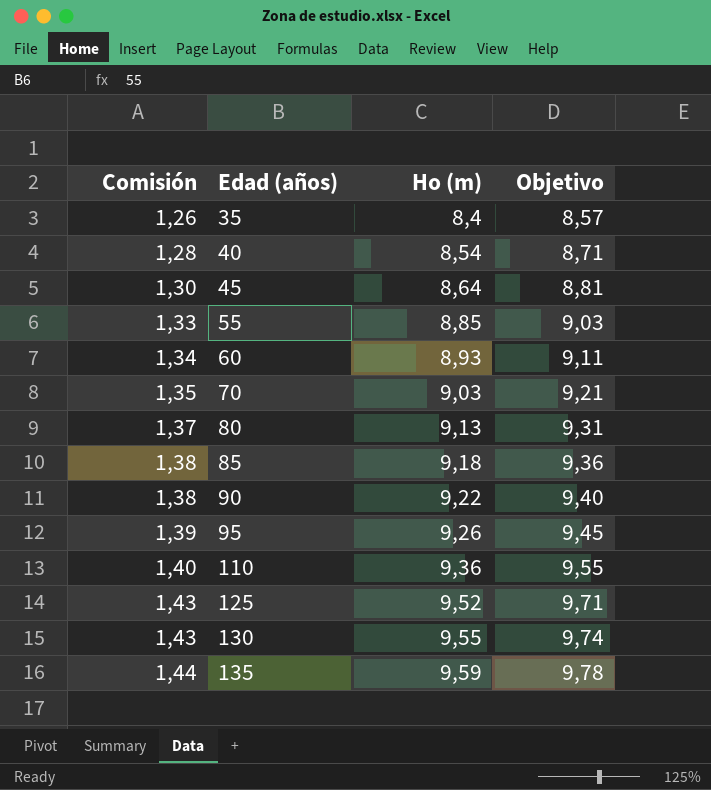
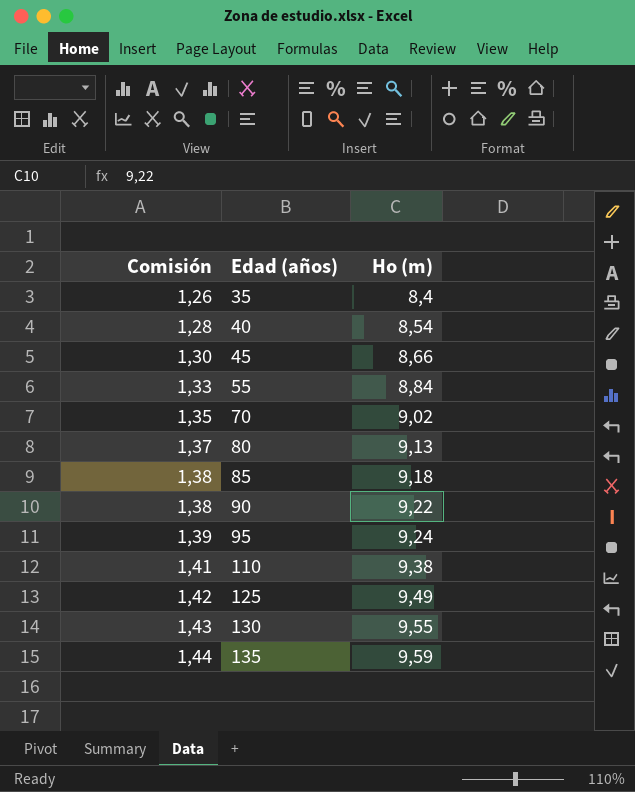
column Objetivo | formula: [Ho (m)] * 1,02 -> none
row 60: 1,34 | 8,93 | 9,11 -> none
45 | Ho (m): 8,64 -> 8,66
55 | Ho (m): 8,85 -> 8,84
70 | Ho (m): 9,03 -> 9,02
95 | Ho (m): 9,26 -> 9,24
110 | Comisión: 1,40 -> 1,41
110 | Ho (m): 9,36 -> 9,38
125 | Comisión: 1,43 -> 1,42
125 | Ho (m): 9,52 -> 9,49

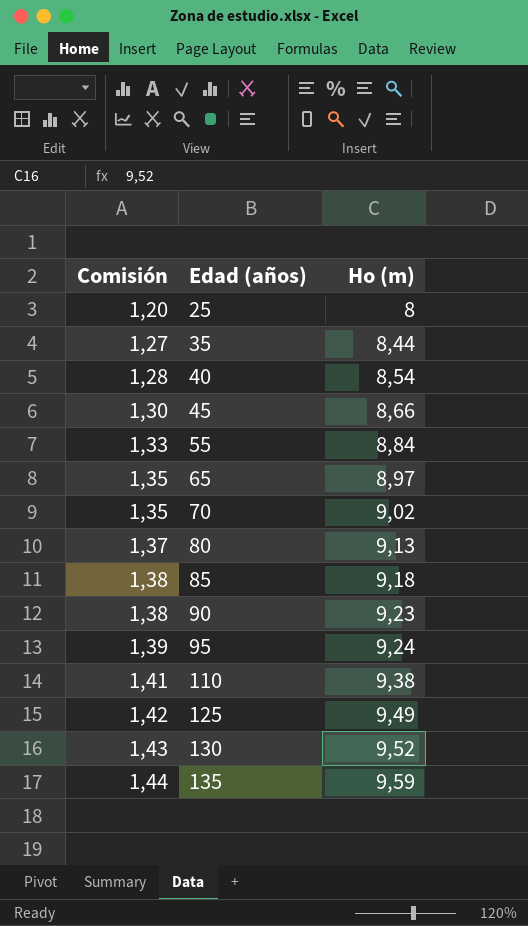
row 25: none -> 1,20 | 8
35 | Comisión: 1,26 -> 1,27
35 | Ho (m): 8,4 -> 8,44
row 65: none -> 1,35 | 8,97
90 | Ho (m): 9,22 -> 9,23
130 | Ho (m): 9,55 -> 9,52

